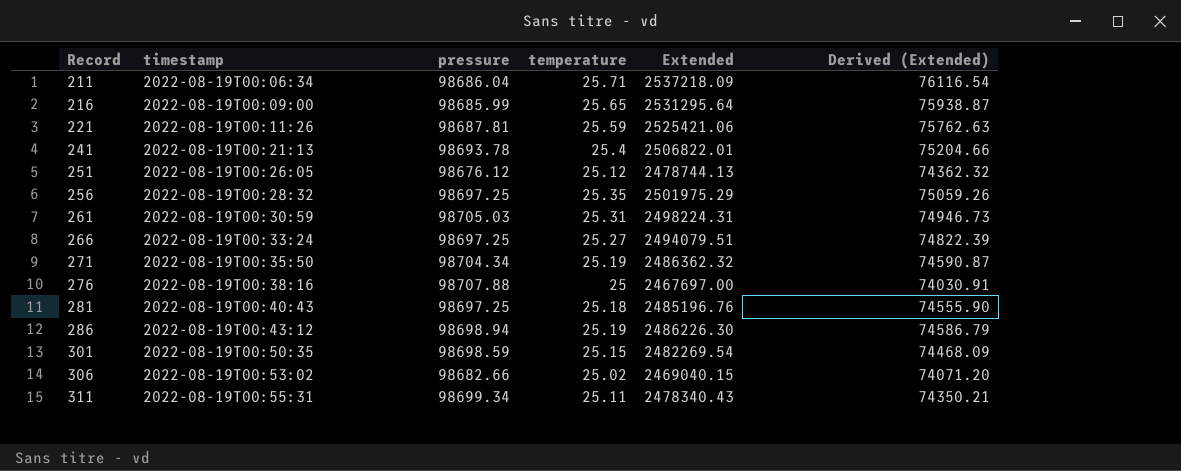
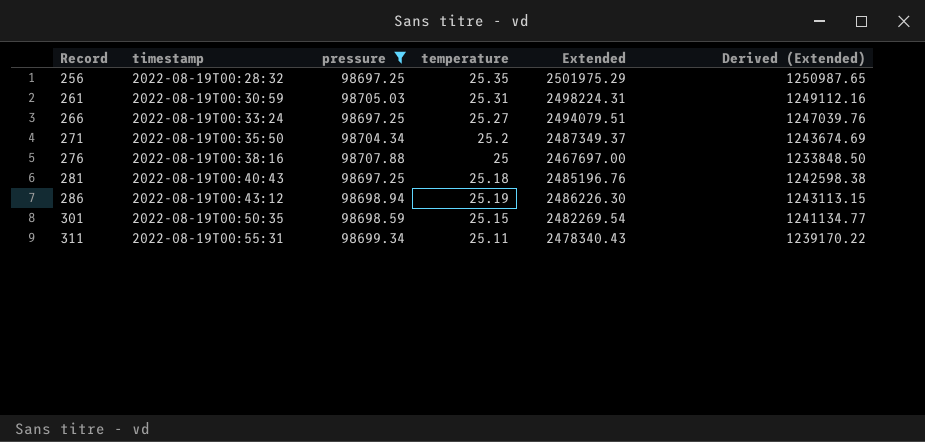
filter: none -> pressure >= 98697.25
column Derived (Extended) | formula: [Extended] * 0.03 -> [Extended] * 0.5
271 | temperature: 25.19 -> 25.2
271 | Extended: 2486362.32 -> 2487349.37

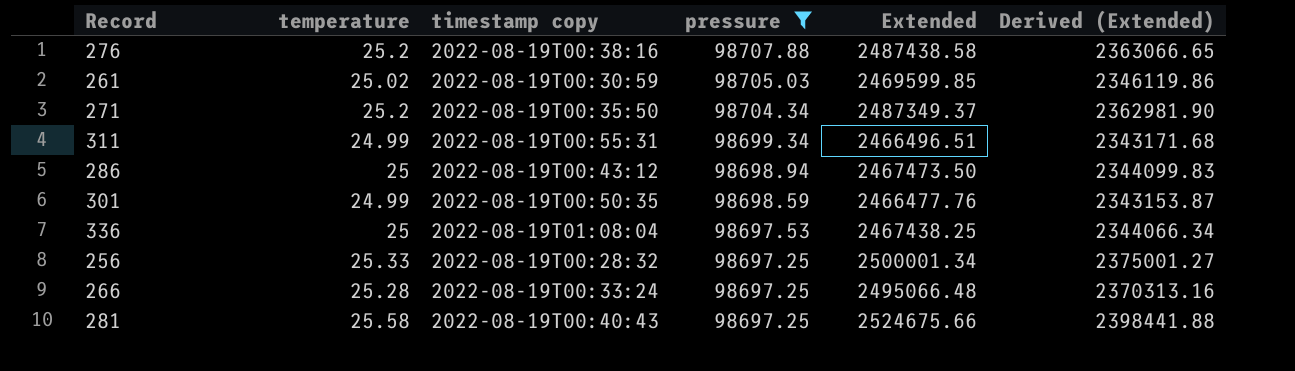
row order: Record ascending -> pressure descending
column temperature | position: 4 -> 2
column name: timestamp -> timestamp copy
column Derived (Extended) | formula: [Extended] * 0.5 -> [Extended] * 0.95
276 | temperature: 25 -> 25.2
276 | Extended: 2467697.00 -> 2487438.58
261 | temperature: 25.31 -> 25.02
261 | Extended: 2498224.31 -> 2469599.85
311 | temperature: 25.11 -> 24.99
311 | Extended: 2478340.43 -> 2466496.51
286 | temperature: 25.19 -> 25
286 | Extended: 2486226.30 -> 2467473.50
301 | temperature: 25.15 -> 24.99
301 | Extended: 2482269.54 -> 2466477.76
row 336: none -> 25 | 2022-08-19T01:08:04 | 98697.53 | 2467438.25 | 2344066.34
256 | temperature: 25.35 -> 25.33
256 | Extended: 2501975.29 -> 2500001.34
266 | temperature: 25.27 -> 25.28
266 | Extended: 2494079.51 -> 2495066.48
281 | temperature: 25.18 -> 25.58
281 | Extended: 2485196.76 -> 2524675.66

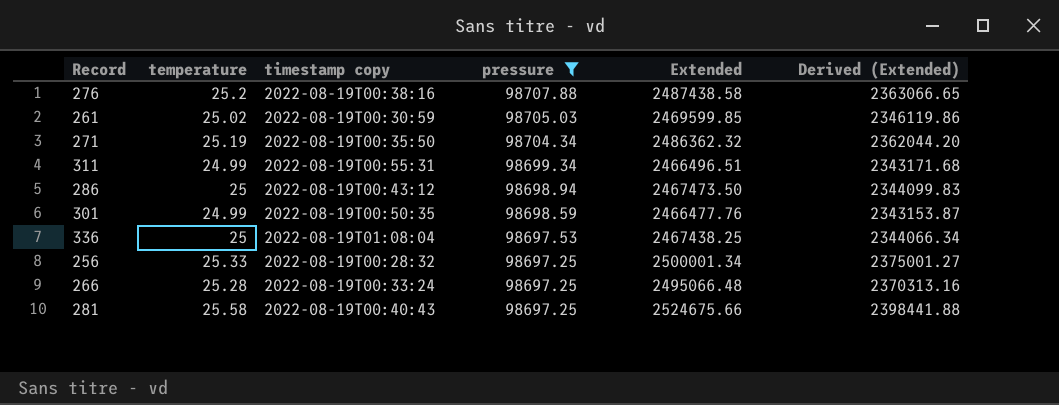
271 | temperature: 25.2 -> 25.19
271 | Extended: 2487349.37 -> 2486362.32
271 | Derived (Extended): 2362981.90 -> 2362044.20

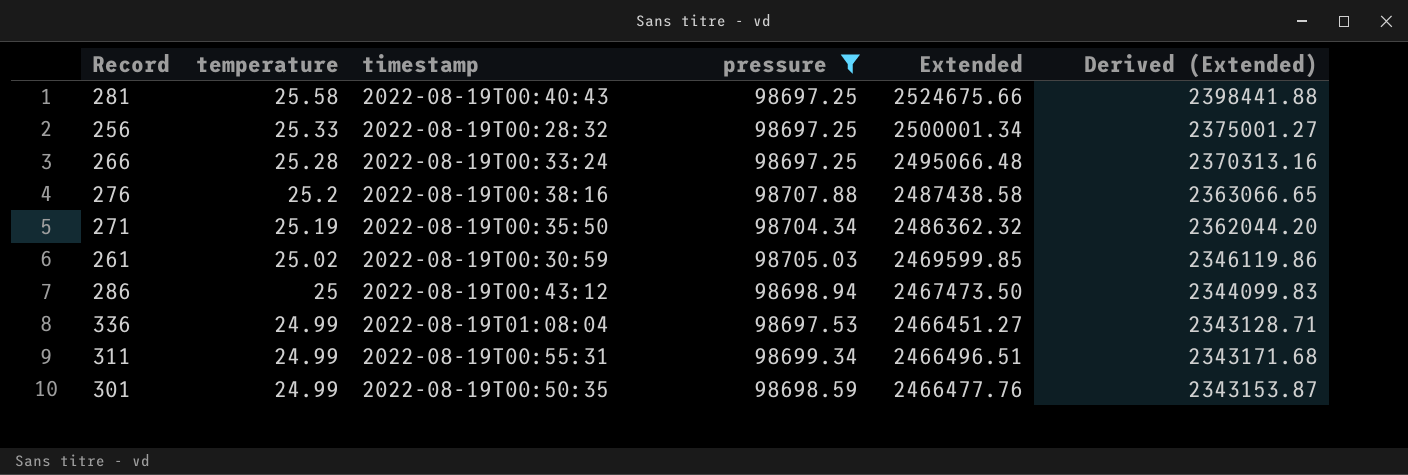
row order: pressure descending -> temperature descending
column name: timestamp copy -> timestamp
336 | temperature: 25 -> 24.99
336 | Extended: 2467438.25 -> 2466451.27
336 | Derived (Extended): 2344066.34 -> 2343128.71

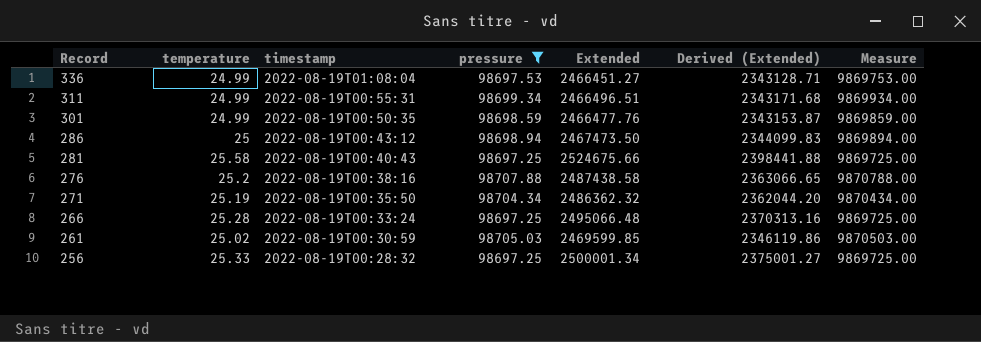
row order: temperature descending -> Record descending
column Measure | formula: none -> [pressure] * 100

